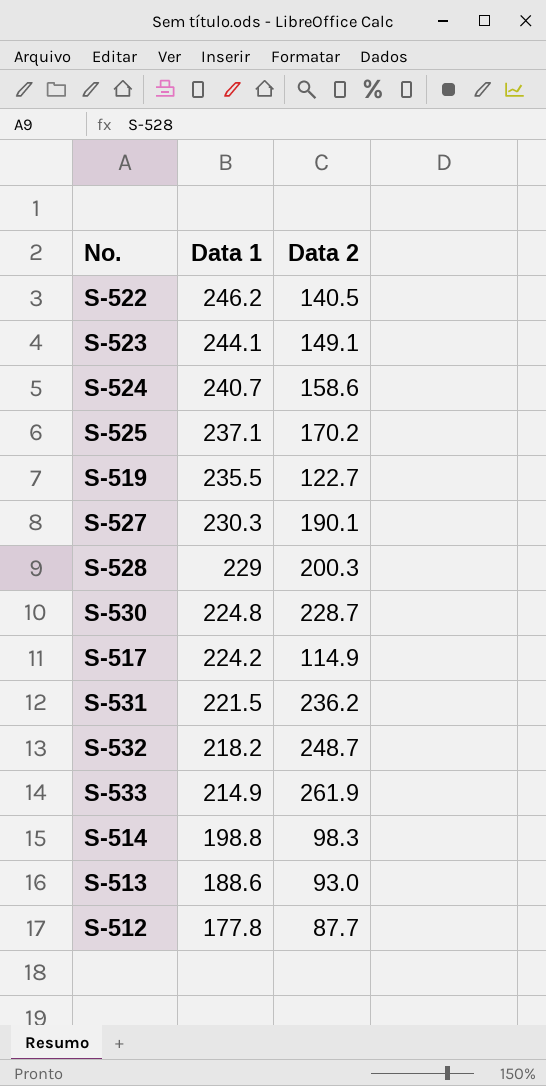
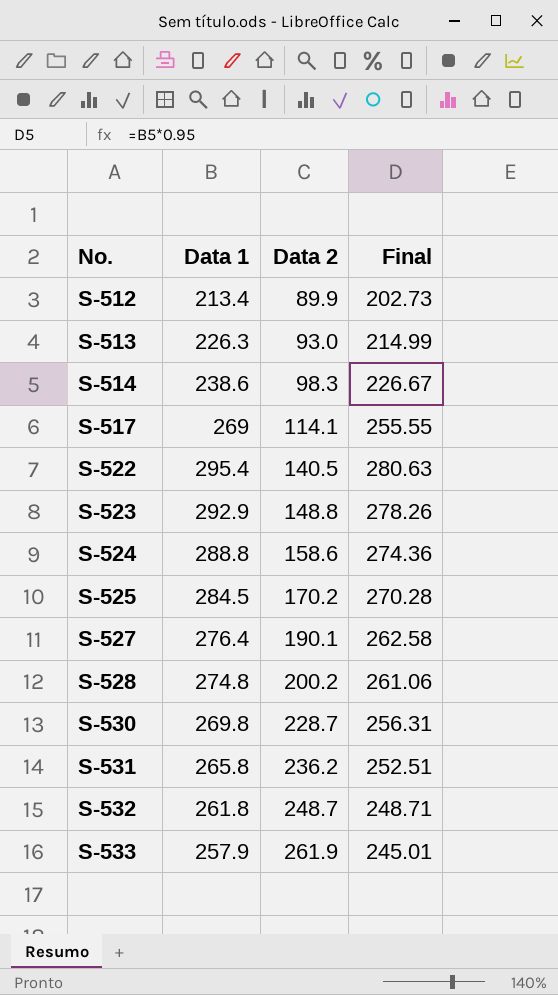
row order: Data 1 descending -> No. ascending
column Final | formula: none -> [Data 1] * 0.95
row S-519: 235.5 | 122.7 -> none
S-512 | Data 1: 177.8 -> 213.4
S-512 | Data 2: 87.7 -> 89.9
S-513 | Data 1: 188.6 -> 226.3
S-514 | Data 1: 198.8 -> 238.6
S-517 | Data 1: 224.2 -> 269
S-517 | Data 2: 114.9 -> 114.1
S-522 | Data 1: 246.2 -> 295.4
S-523 | Data 1: 244.1 -> 292.9
S-523 | Data 2: 149.1 -> 148.8
S-524 | Data 1: 240.7 -> 288.8
S-525 | Data 1: 237.1 -> 284.5
S-527 | Data 1: 230.3 -> 276.4
S-528 | Data 1: 229 -> 274.8
S-528 | Data 2: 200.3 -> 200.2
S-530 | Data 1: 224.8 -> 269.8
S-531 | Data 1: 221.5 -> 265.8
S-532 | Data 1: 218.2 -> 261.8
S-533 | Data 1: 214.9 -> 257.9

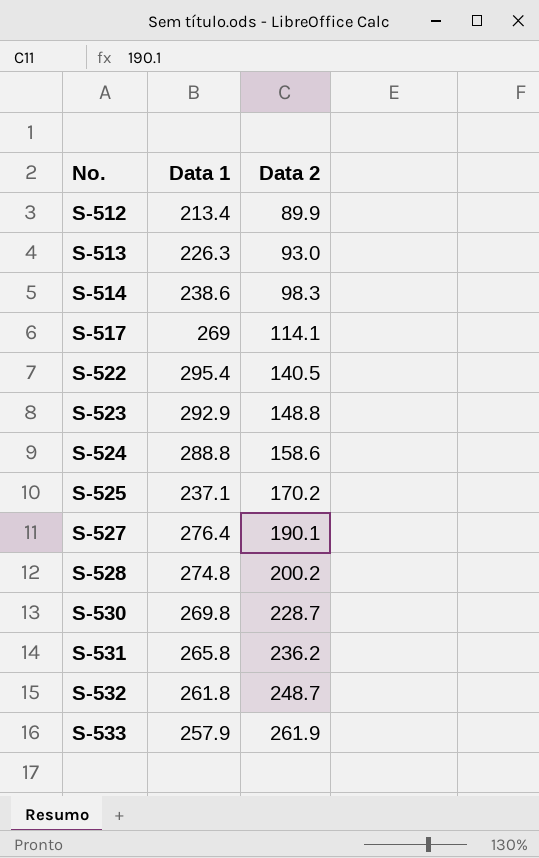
column Final | formula: [Data 1] * 0.95 -> none
S-525 | Data 1: 284.5 -> 237.1

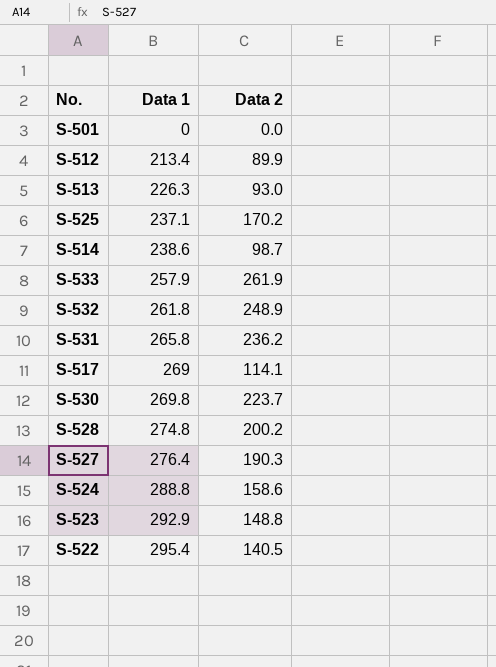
row order: No. ascending -> Data 1 ascending
row S-501: none -> 0 | 0.0
S-514 | Data 2: 98.3 -> 98.7
S-532 | Data 2: 248.7 -> 248.9
S-530 | Data 2: 228.7 -> 223.7
S-527 | Data 2: 190.1 -> 190.3

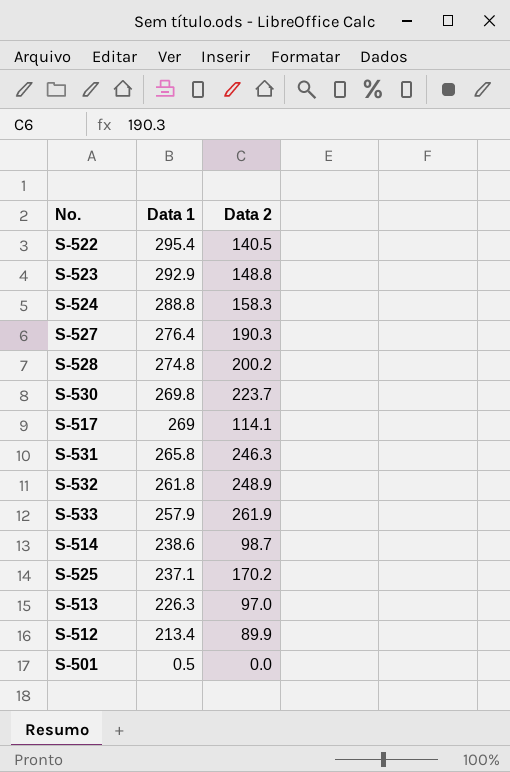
row order: Data 1 ascending -> Data 1 descending
S-524 | Data 2: 158.6 -> 158.3
S-531 | Data 2: 236.2 -> 246.3
S-513 | Data 2: 93.0 -> 97.0
S-501 | Data 1: 0 -> 0.5

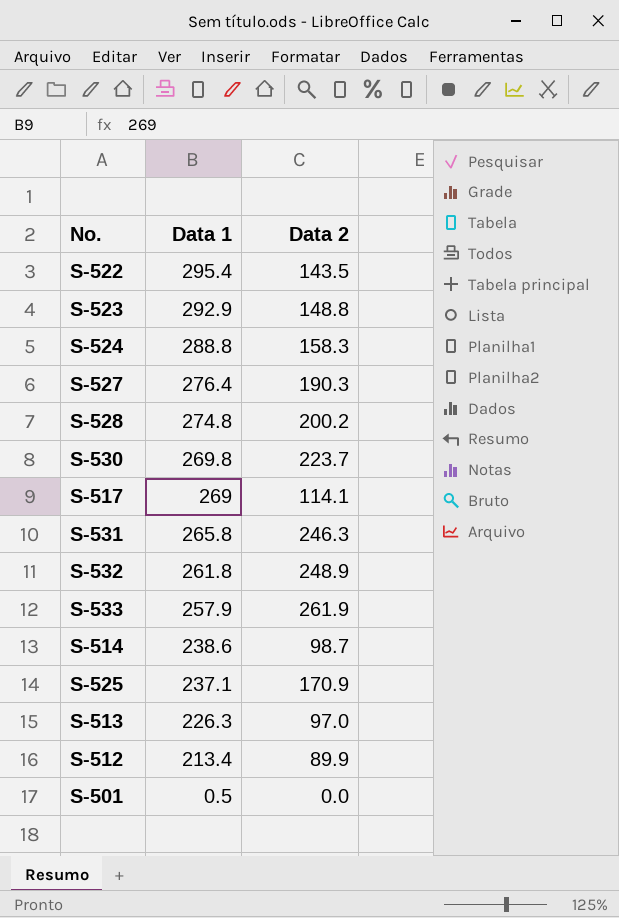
S-522 | Data 2: 140.5 -> 143.5
S-525 | Data 2: 170.2 -> 170.9

